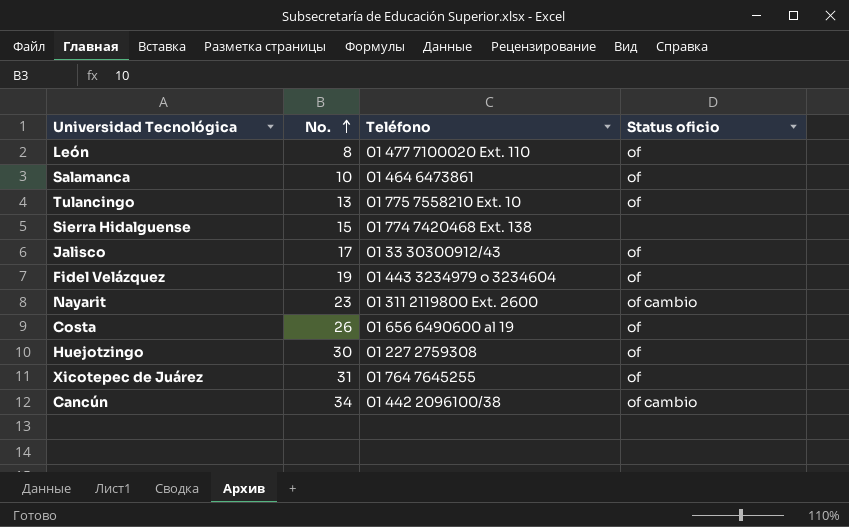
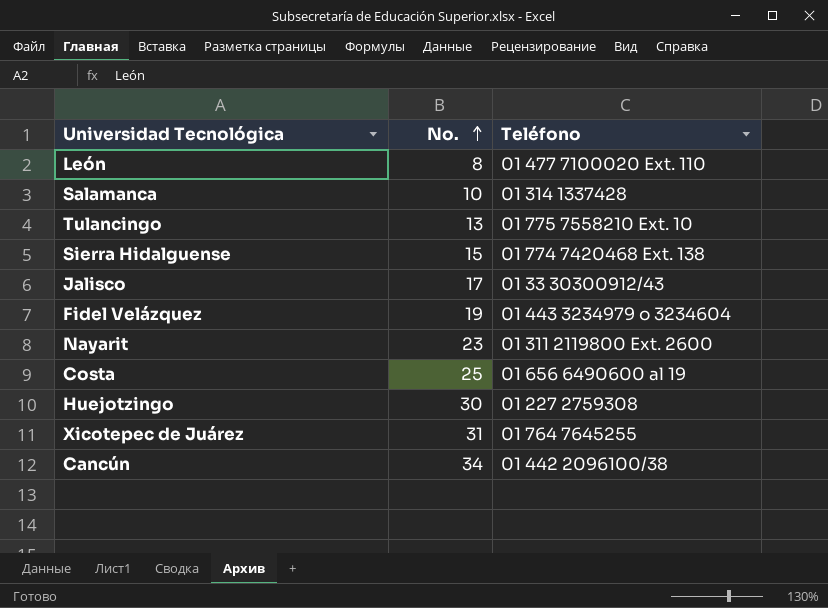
column Status oficio | position: 4 -> none
Salamanca | Teléfono: 01 464 6473861 -> 01 314 1337428
Costa | No.: 26 -> 25

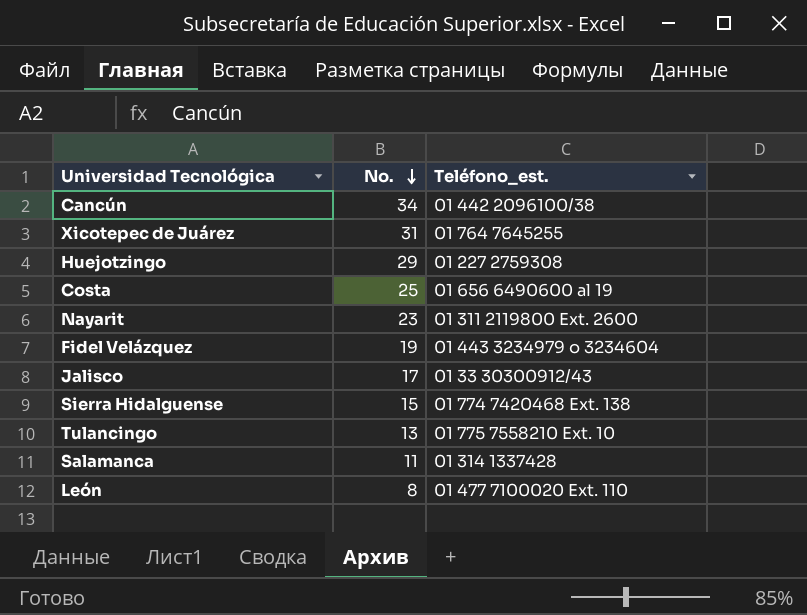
row order: No. ascending -> No. descending
column name: Teléfono -> Teléfono_est.
Huejotzingo | No.: 30 -> 29
Salamanca | No.: 10 -> 11

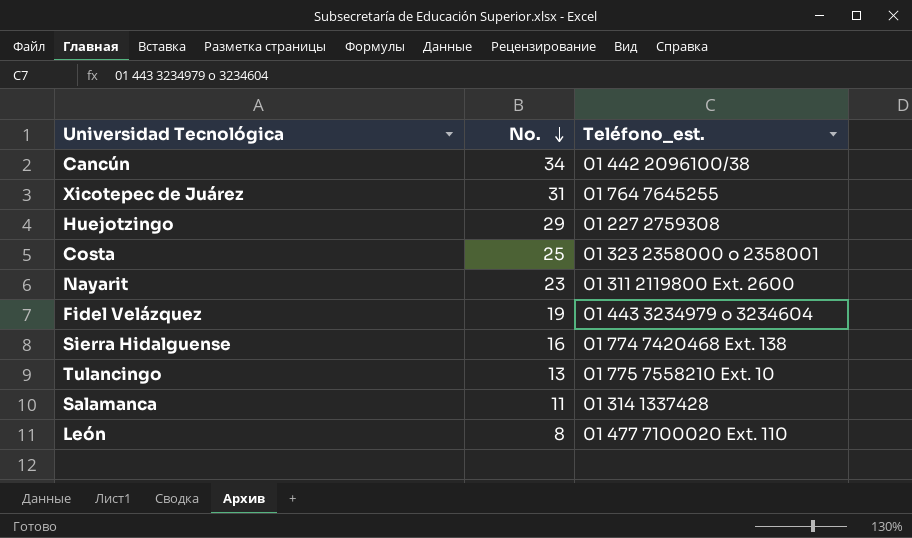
row Jalisco: 17 | 01 33 30300912/43 -> none
Costa | Teléfono_est.: 01 656 6490600 al 19 -> 01 323 2358000 o 2358001
Sierra Hidalguense | No.: 15 -> 16

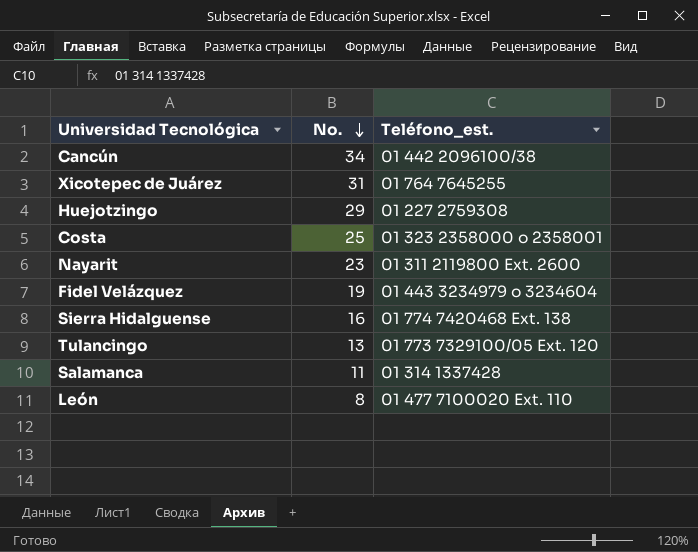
Tulancingo | Teléfono_est.: 01 775 7558210 Ext. 10 -> 01 773 7329100/05 Ext. 120

